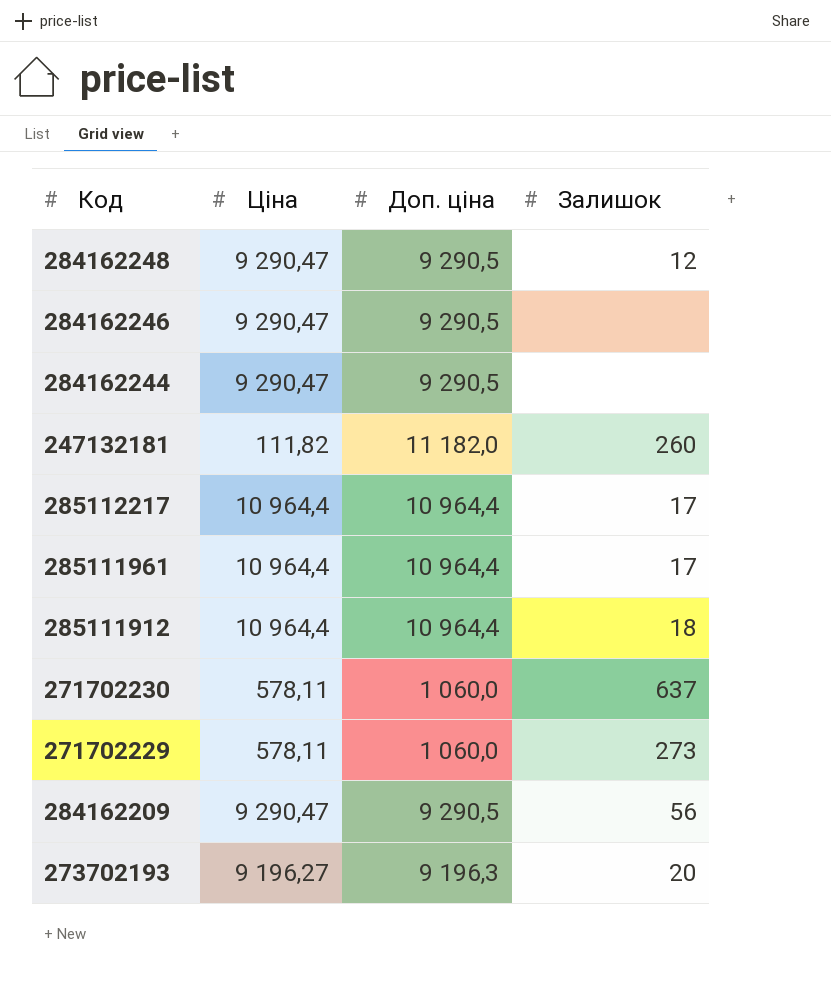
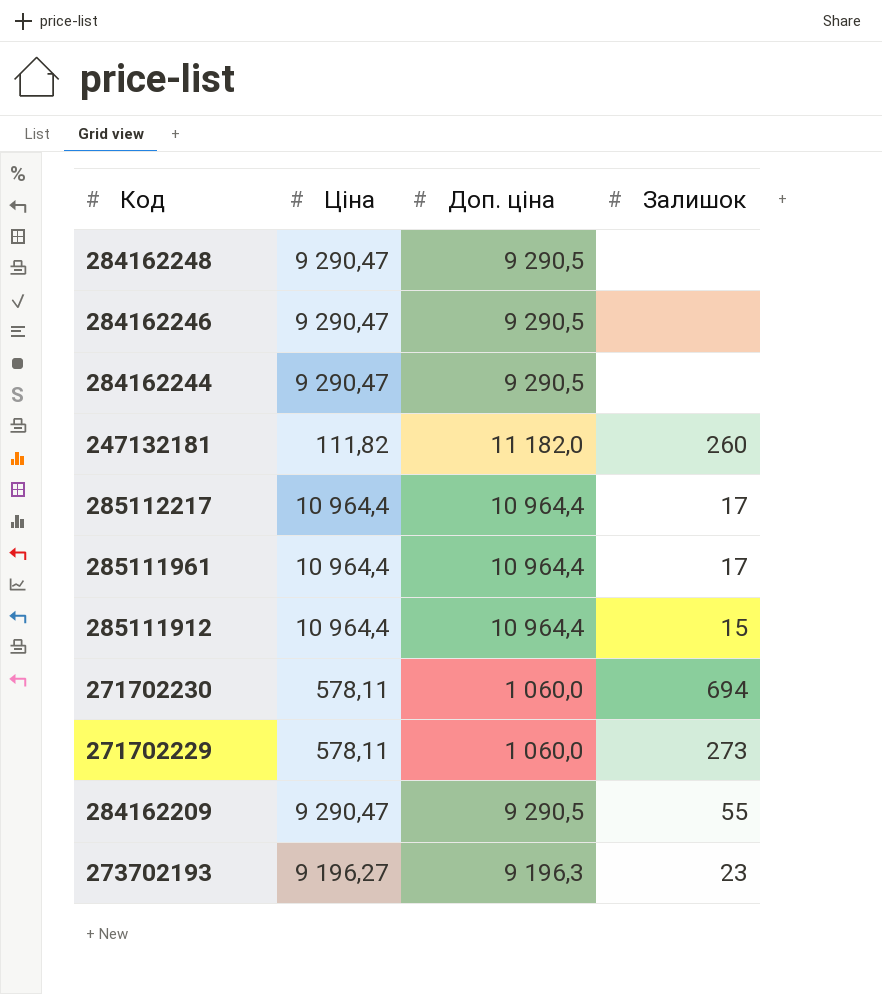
284162248 | Залишок: 12 -> none
285111912 | Залишок: 18 -> 15
271702230 | Залишок: 637 -> 694
284162209 | Залишок: 56 -> 55
273702193 | Залишок: 20 -> 23

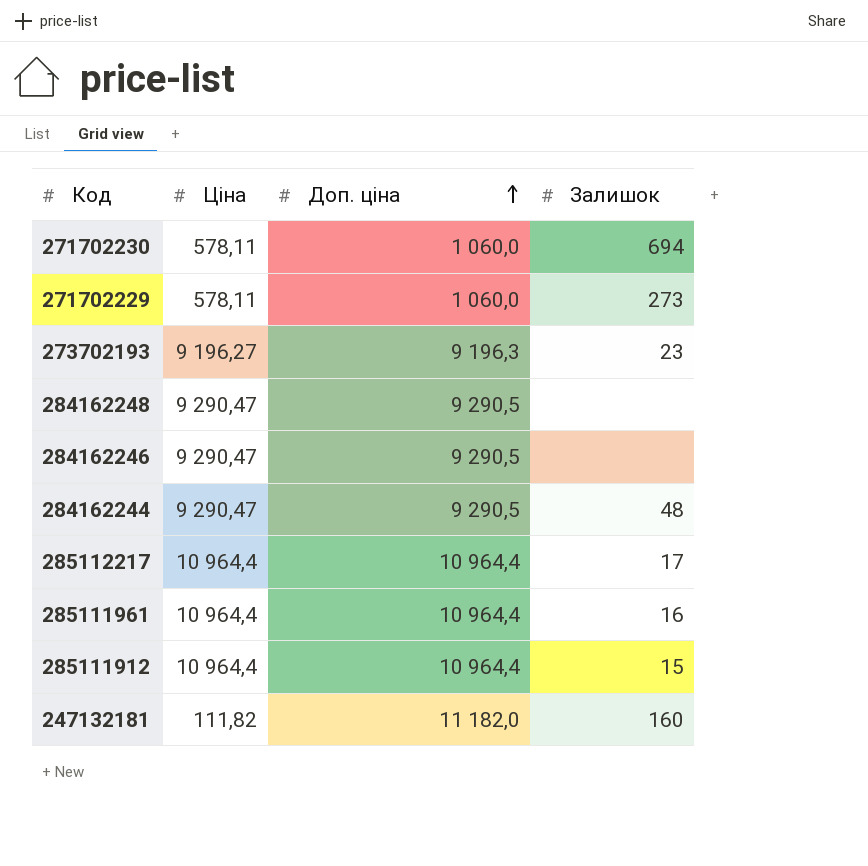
row order: none -> Доп. ціна ascending
row 284162209: 9 290,47 | 9 290,5 | 55 -> none
284162244 | Залишок: none -> 48
285111961 | Залишок: 17 -> 16
247132181 | Залишок: 260 -> 160

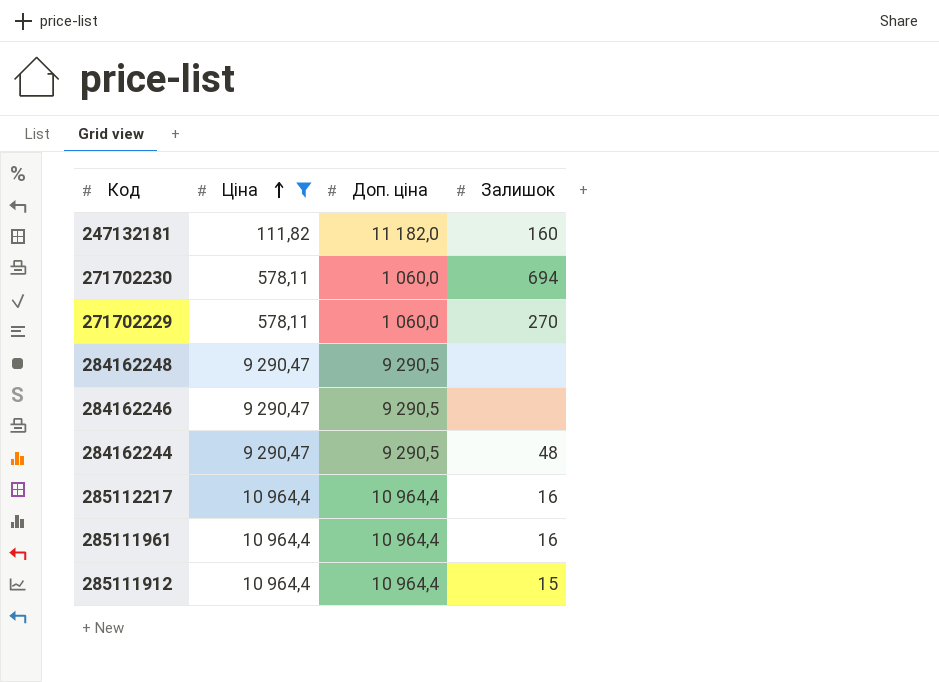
filter: none -> Ціна != 9 196,27
row order: Доп. ціна ascending -> Ціна ascending
271702229 | Залишок: 273 -> 270
285112217 | Залишок: 17 -> 16

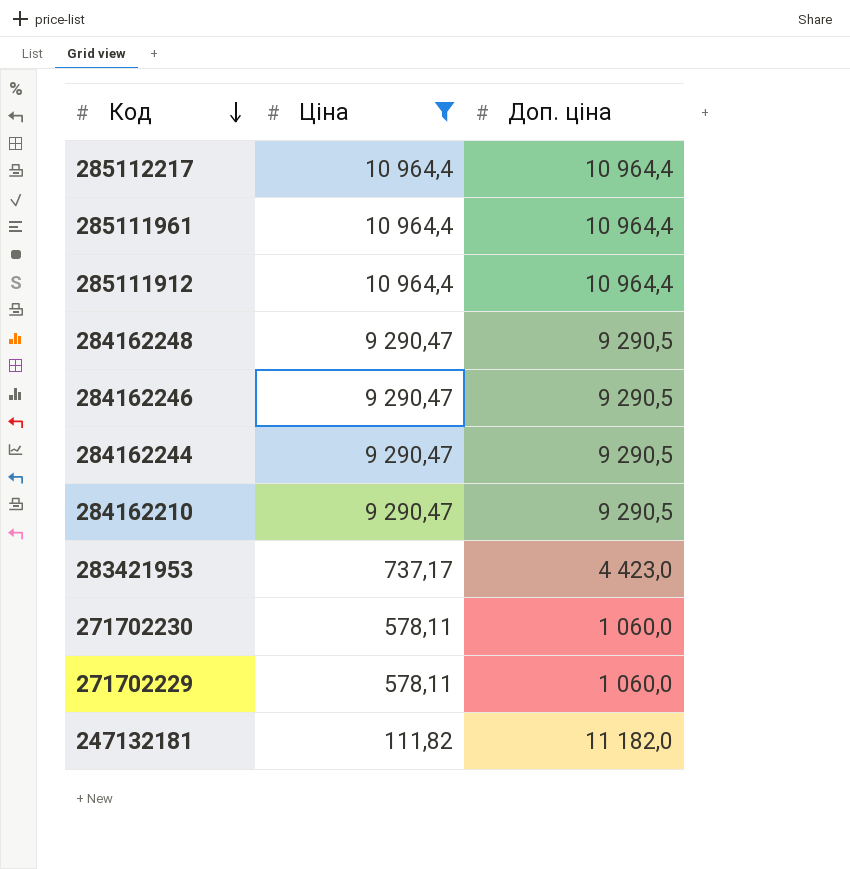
row order: Ціна ascending -> Код descending
column Залишок | position: 4 -> none
row 284162210: none -> 9 290,47 | 9 290,5
row 283421953: none -> 737,17 | 4 423,0

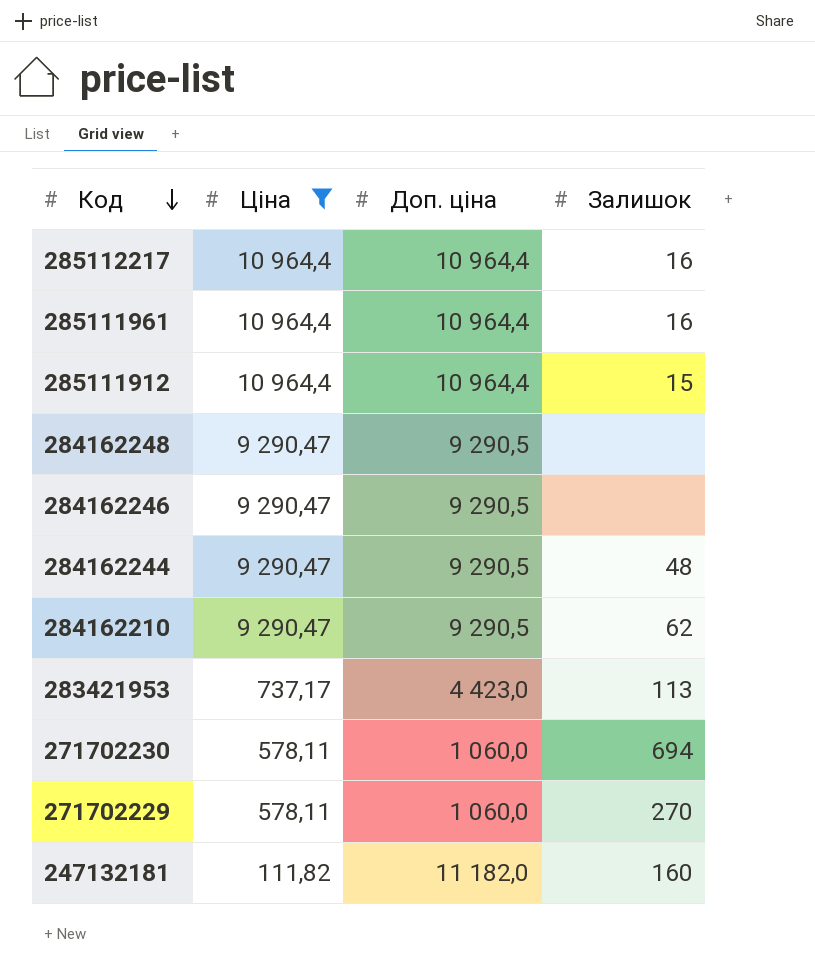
column Залишок | position: none -> 4

